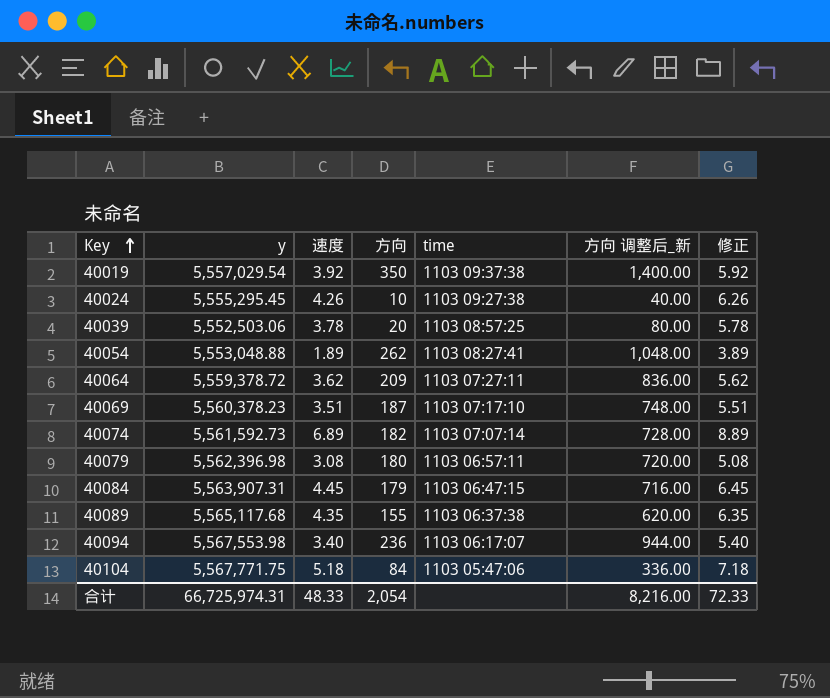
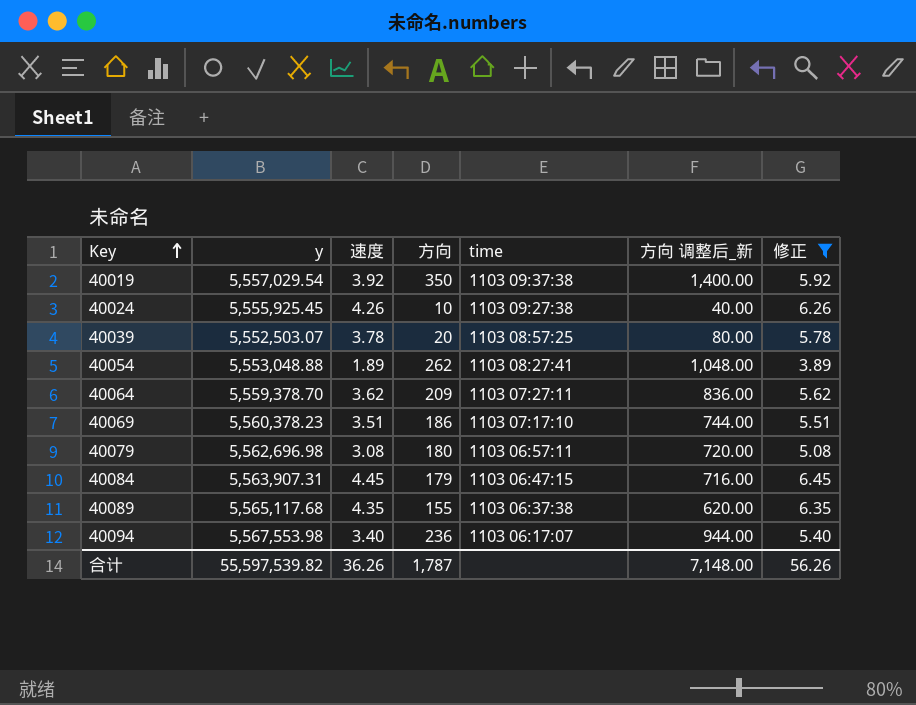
filter: none -> 修正 <= 6.45
40024 | y: 5,555,295.45 -> 5,555,925.45
40039 | y: 5,552,503.06 -> 5,552,503.07
40064 | y: 5,559,378.72 -> 5,559,378.70
40069 | 方向: 187 -> 186
40069 | 方向 调整后_新: 748.00 -> 744.00
40079 | y: 5,562,396.98 -> 5,562,696.98
合计 | y: 66,725,974.31 -> 55,597,539.82
合计 | 速度: 48.33 -> 36.26
合计 | 方向: 2,054 -> 1,787
合计 | 方向 调整后_新: 8,216.00 -> 7,148.00
合计 | 修正: 72.33 -> 56.26

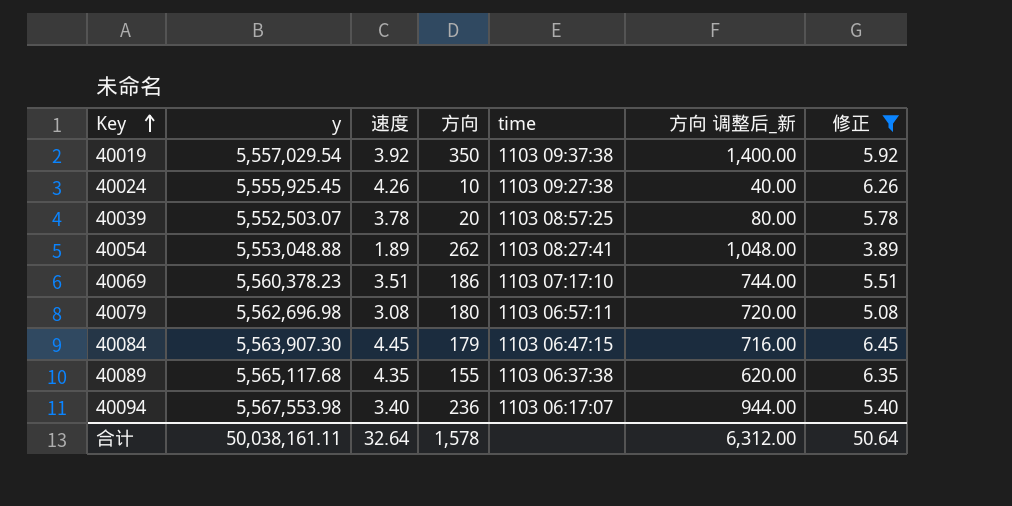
row 40064: 5,559,378.70 | 3.62 | 209 | 1103 07:27:11 | 836.00 | 5.62 -> none
40084 | y: 5,563,907.31 -> 5,563,907.30
合计 | y: 55,597,539.82 -> 50,038,161.11
合计 | 速度: 36.26 -> 32.64
合计 | 方向: 1,787 -> 1,578
合计 | 方向 调整后_新: 7,148.00 -> 6,312.00
合计 | 修正: 56.26 -> 50.64

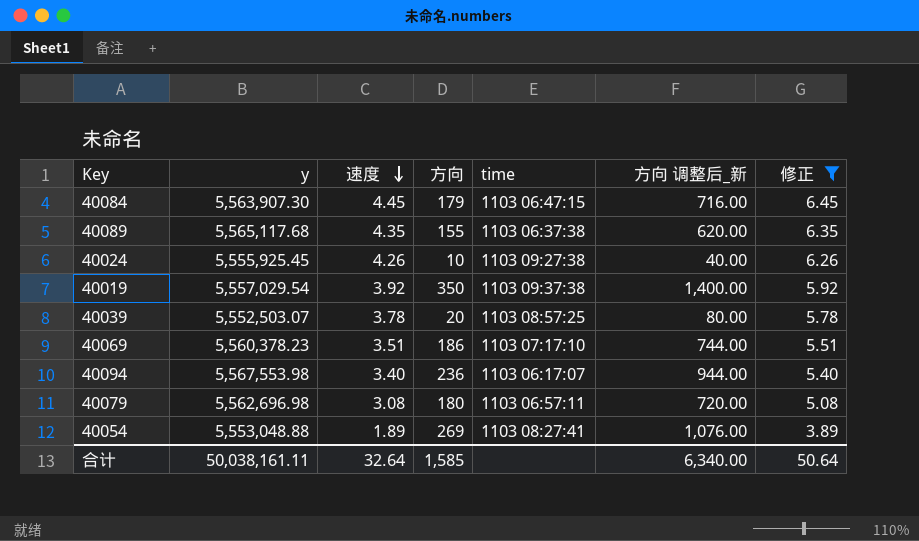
row order: Key ascending -> 速度 descending
40054 | 方向: 262 -> 269
40054 | 方向 调整后_新: 1,048.00 -> 1,076.00
合计 | 方向: 1,578 -> 1,585
合计 | 方向 调整后_新: 6,312.00 -> 6,340.00

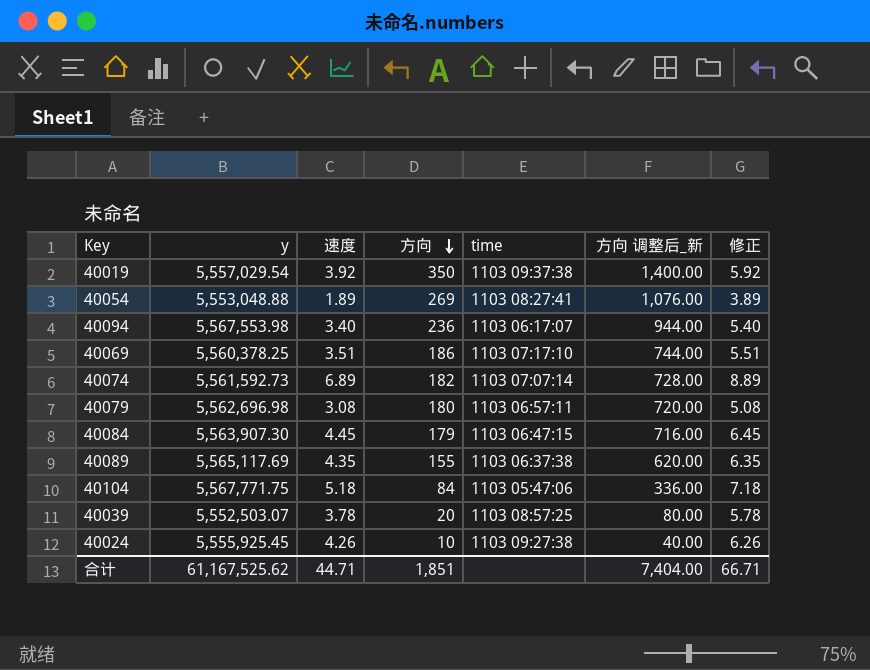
filter: 修正 <= 6.45 -> none
row order: 速度 descending -> 方向 descending
40069 | y: 5,560,378.23 -> 5,560,378.25
40089 | y: 5,565,117.68 -> 5,565,117.69
合计 | y: 50,038,161.11 -> 61,167,525.62
合计 | 速度: 32.64 -> 44.71
合计 | 方向: 1,585 -> 1,851
合计 | 方向 调整后_新: 6,340.00 -> 7,404.00
合计 | 修正: 50.64 -> 66.71

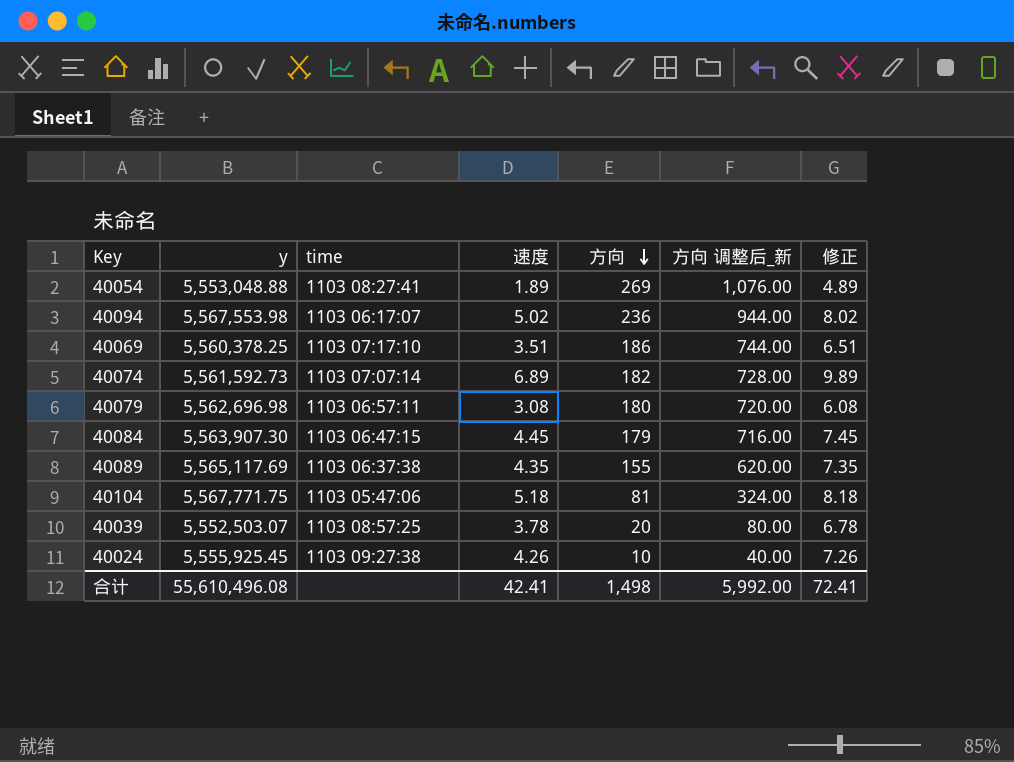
column time | position: 5 -> 3
column 修正 | formula: [速度] + 2 -> [速度] + 3
row 40019: 5,557,029.54 | 3.92 | 350 | 1103 09:37:38 | 1,400.00 | 5.92 -> none
40094 | 速度: 3.40 -> 5.02
40104 | 方向: 84 -> 81
40104 | 方向 调整后_新: 336.00 -> 324.00
合计 | y: 61,167,525.62 -> 55,610,496.08
合计 | 速度: 44.71 -> 42.41
合计 | 方向: 1,851 -> 1,498
合计 | 方向 调整后_新: 7,404.00 -> 5,992.00
合计 | 修正: 66.71 -> 72.41

